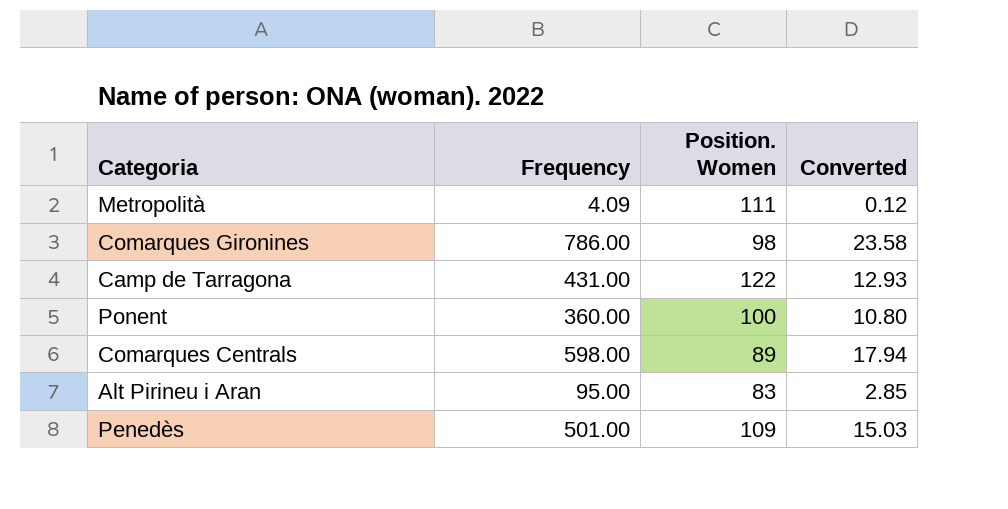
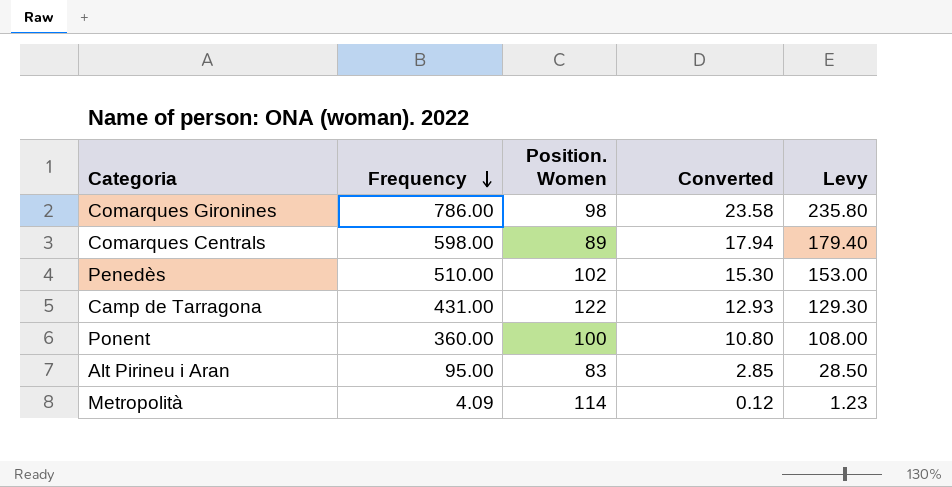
row order: none -> Frequency descending
column Levy | formula: none -> [Frequency] * 0.3
Penedès | Frequency: 501.00 -> 510.00
Penedès | Position. Women: 109 -> 102
Penedès | Converted: 15.03 -> 15.30
Metropolità | Position. Women: 111 -> 114

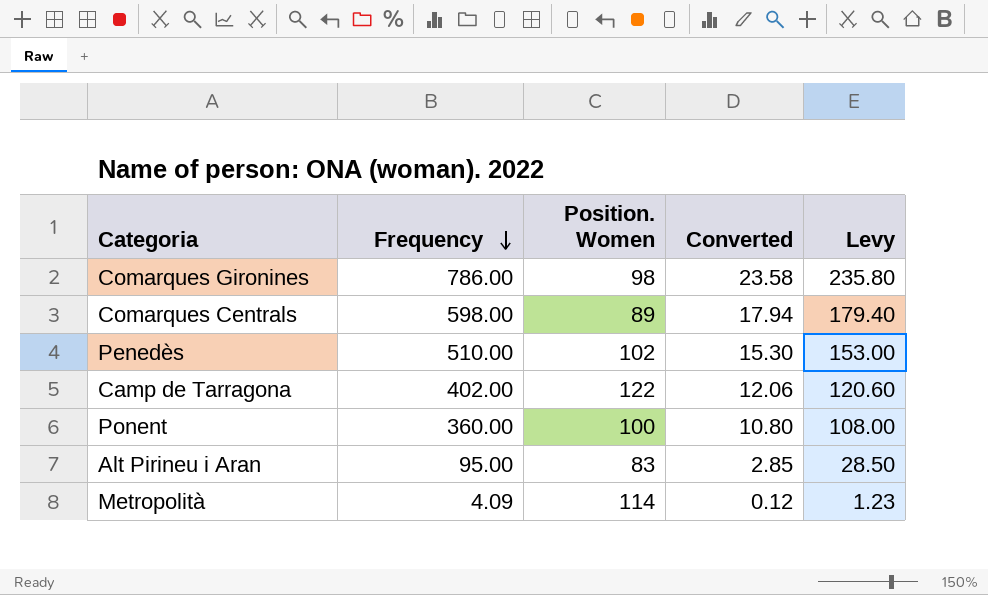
Camp de Tarragona | Frequency: 431.00 -> 402.00
Camp de Tarragona | Converted: 12.93 -> 12.06
Camp de Tarragona | Levy: 129.30 -> 120.60

